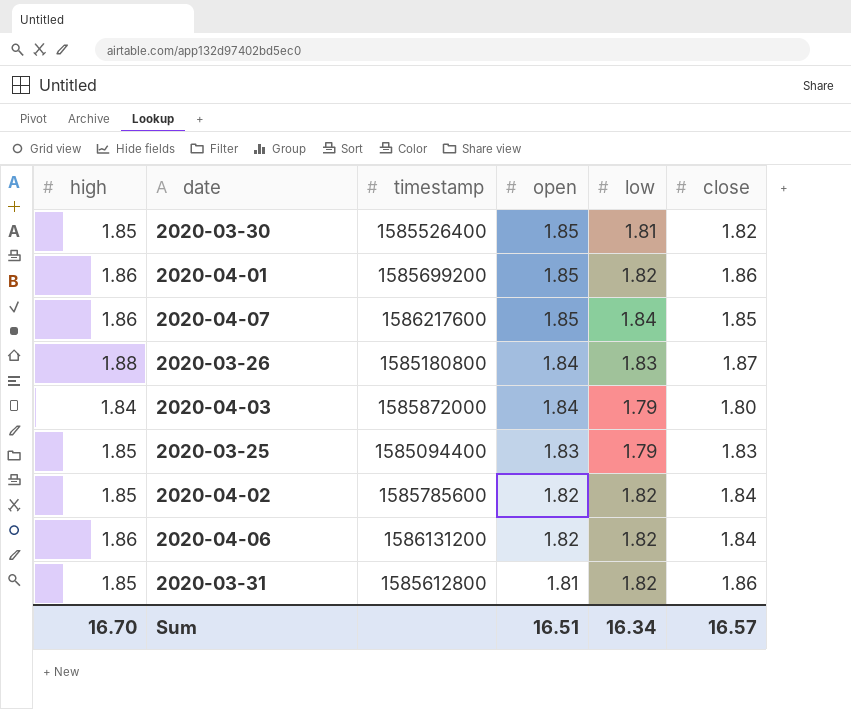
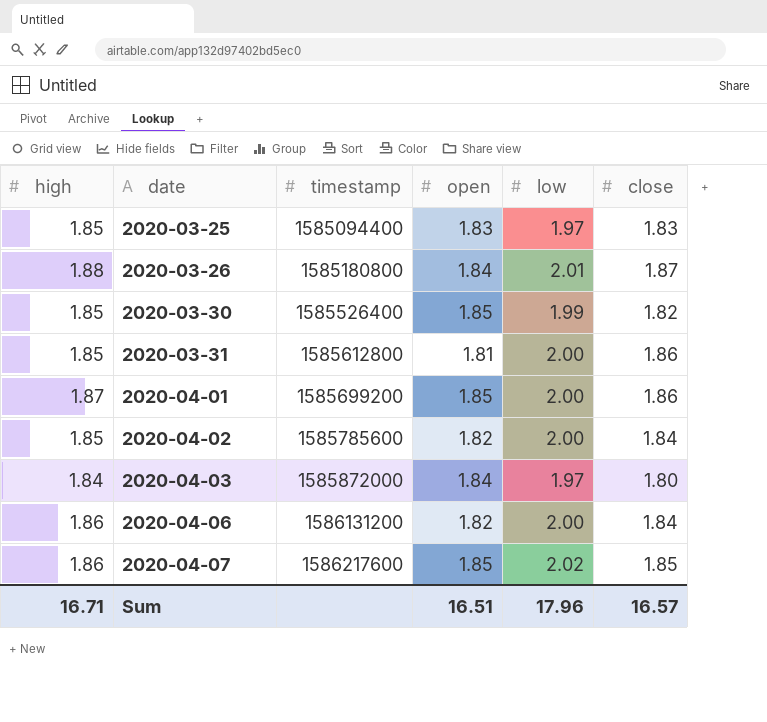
row order: open descending -> date ascending
2020-03-25 | low: 1.79 -> 1.97
2020-03-26 | low: 1.83 -> 2.01
2020-03-30 | low: 1.81 -> 1.99
2020-03-31 | low: 1.82 -> 2.00
2020-04-01 | high: 1.86 -> 1.87
2020-04-01 | low: 1.82 -> 2.00
2020-04-02 | low: 1.82 -> 2.00
2020-04-03 | low: 1.79 -> 1.97
2020-04-06 | low: 1.82 -> 2.00
2020-04-07 | low: 1.84 -> 2.02
Sum | high: 16.70 -> 16.71
Sum | low: 16.34 -> 17.96

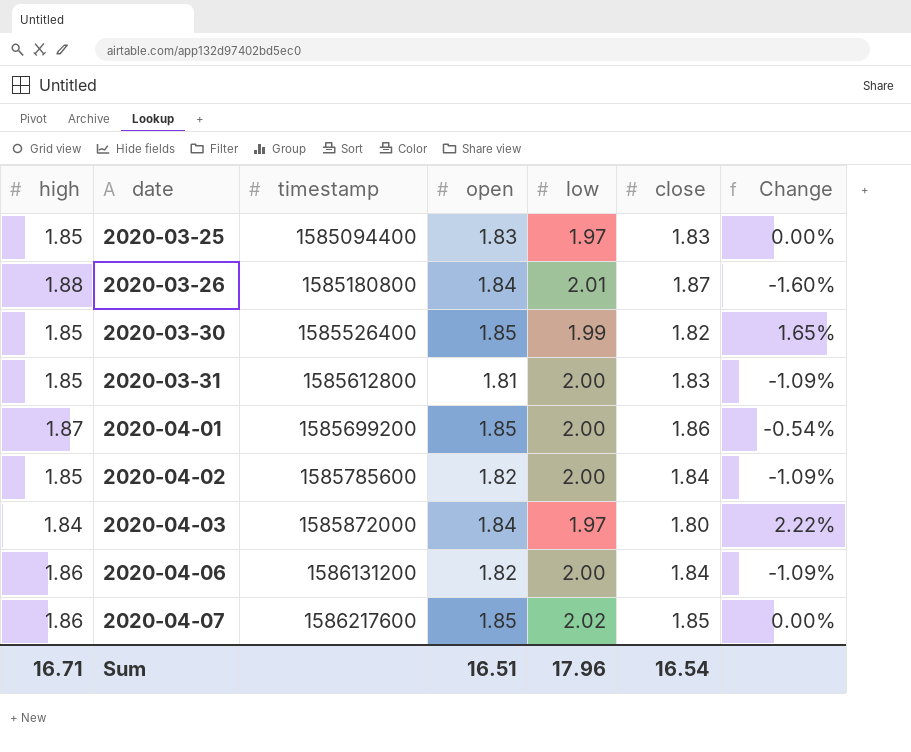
column Change | formula: none -> ([open] - [close]) / [close]
2020-03-31 | close: 1.86 -> 1.83
Sum | close: 16.57 -> 16.54

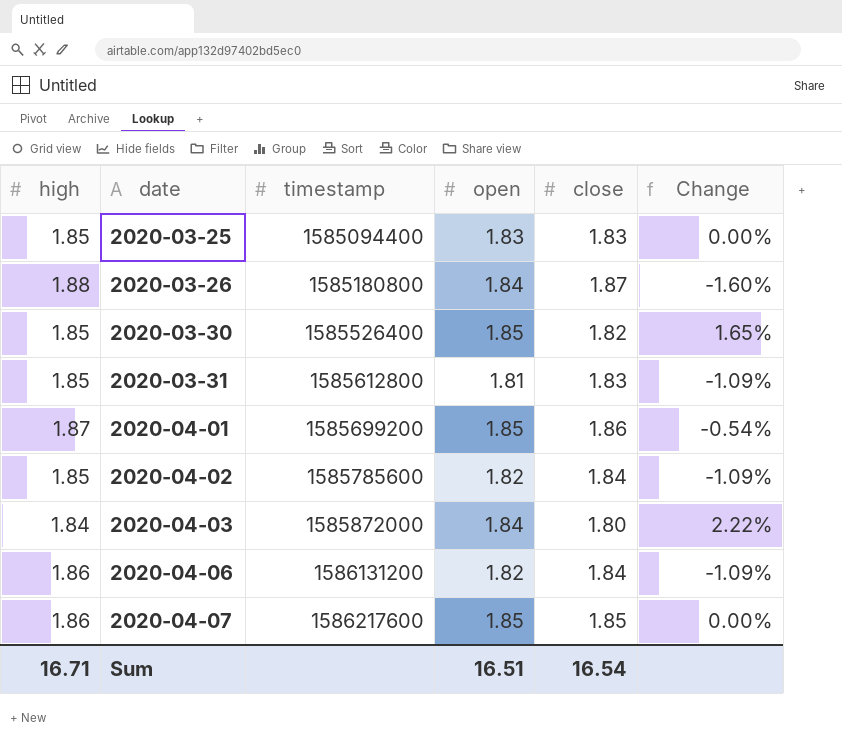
column low | position: 5 -> none

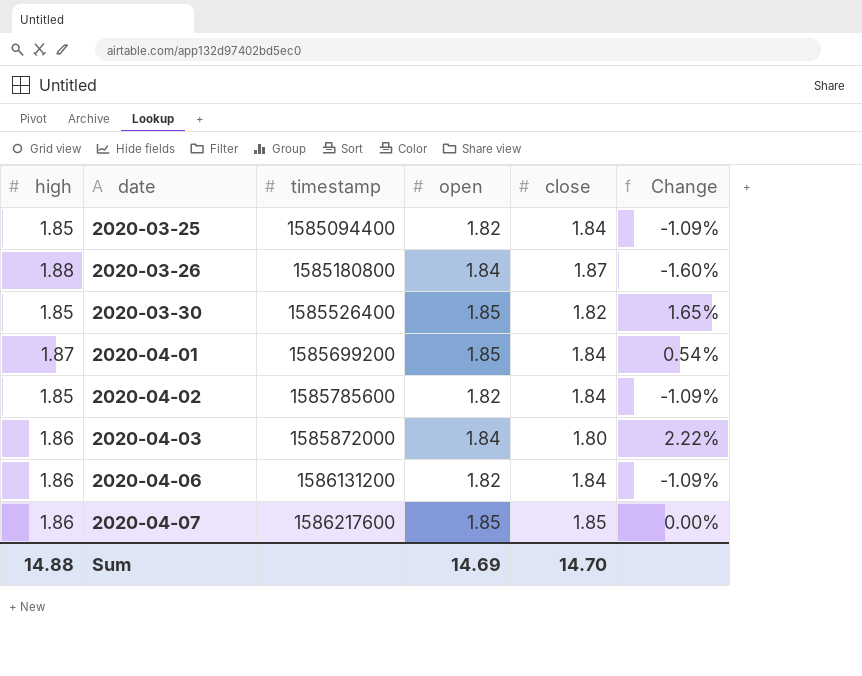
row 2020-03-31: 1.85 | 1585612800 | 1.81 | 1.83 | -1.09% -> none
2020-03-25 | open: 1.83 -> 1.82
2020-03-25 | close: 1.83 -> 1.84
2020-03-25 | Change: 0.00% -> -1.09%
2020-04-01 | close: 1.86 -> 1.84
2020-04-01 | Change: -0.54% -> 0.54%
2020-04-03 | high: 1.84 -> 1.86
Sum | high: 16.71 -> 14.88
Sum | open: 16.51 -> 14.69
Sum | close: 16.54 -> 14.70

